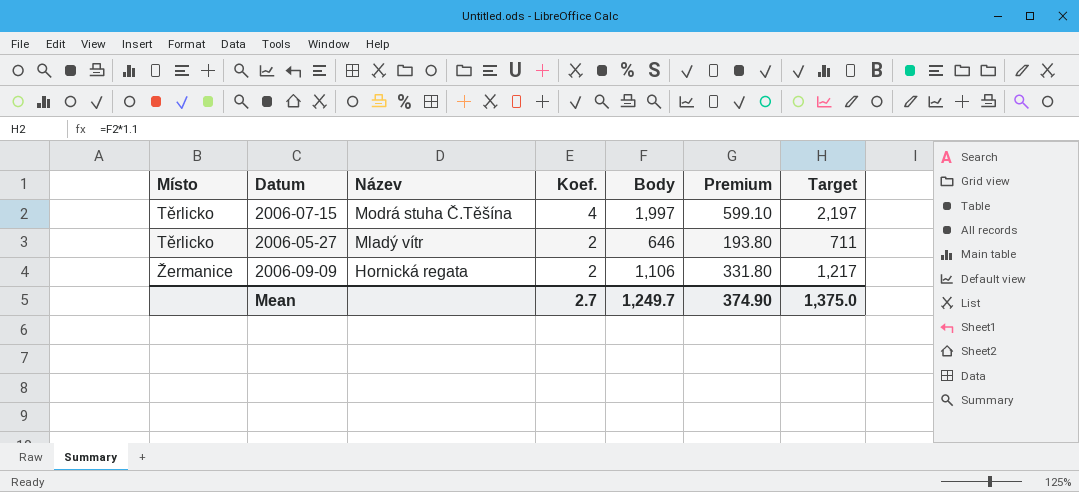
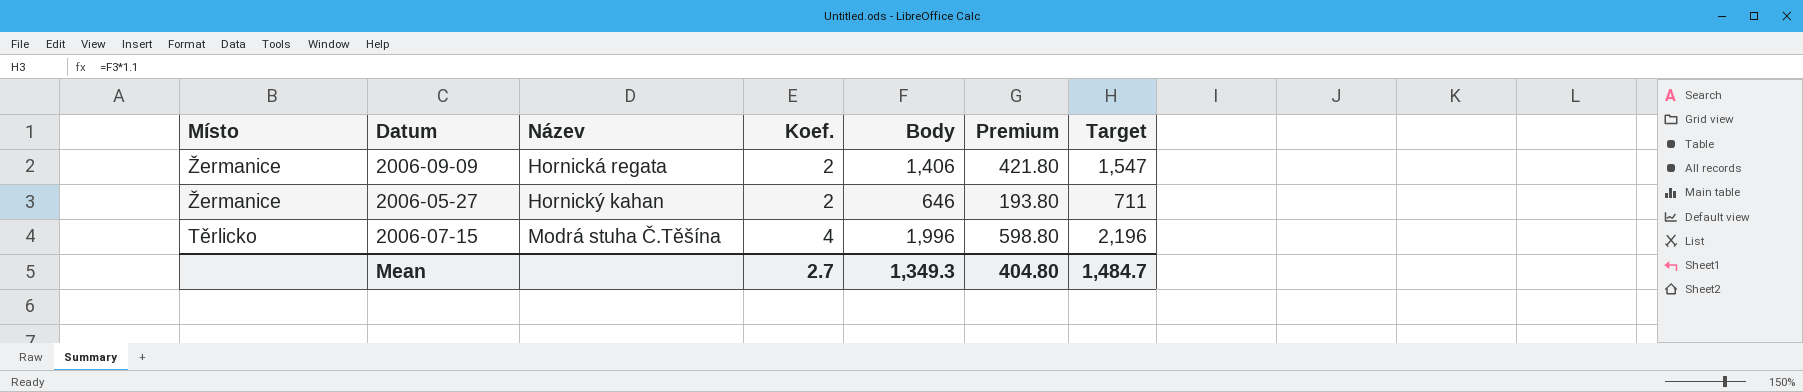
row order: Místo ascending -> Místo descending
2006-09-09 | Body: 1,106 -> 1,406
2006-09-09 | Premium: 331.80 -> 421.80
2006-09-09 | Target: 1,217 -> 1,547
2006-05-27 | Místo: Těrlicko -> Žermanice
2006-05-27 | Název: Mladý vítr -> Hornický kahan
2006-07-15 | Body: 1,997 -> 1,996
2006-07-15 | Premium: 599.10 -> 598.80
2006-07-15 | Target: 2,197 -> 2,196
Mean | Body: 1,249.7 -> 1,349.3
Mean | Premium: 374.90 -> 404.80
Mean | Target: 1,375.0 -> 1,484.7

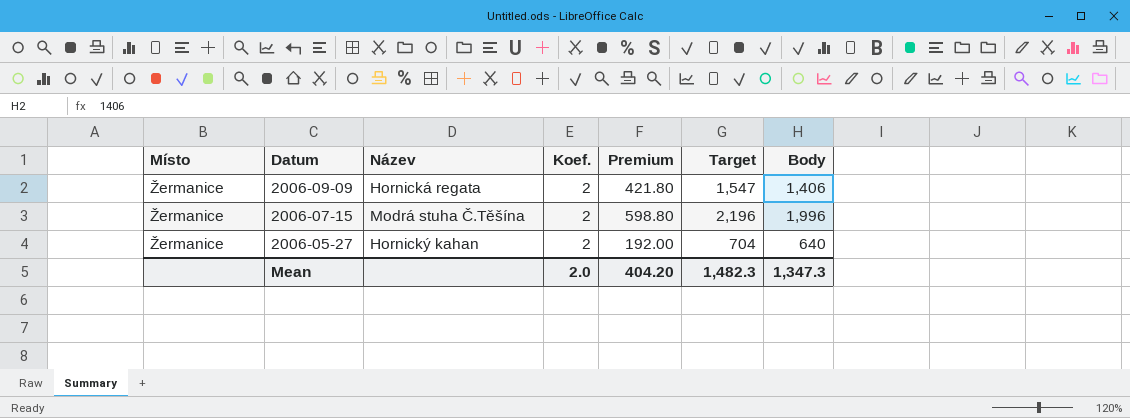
row order: Místo descending -> Datum descending
column Body | position: 5 -> 7
2006-07-15 | Místo: Těrlicko -> Žermanice
2006-07-15 | Koef.: 4 -> 2
2006-05-27 | Premium: 193.80 -> 192.00
2006-05-27 | Target: 711 -> 704
2006-05-27 | Body: 646 -> 640
Mean | Koef.: 2.7 -> 2.0
Mean | Premium: 404.80 -> 404.20
Mean | Target: 1,484.7 -> 1,482.3
Mean | Body: 1,349.3 -> 1,347.3

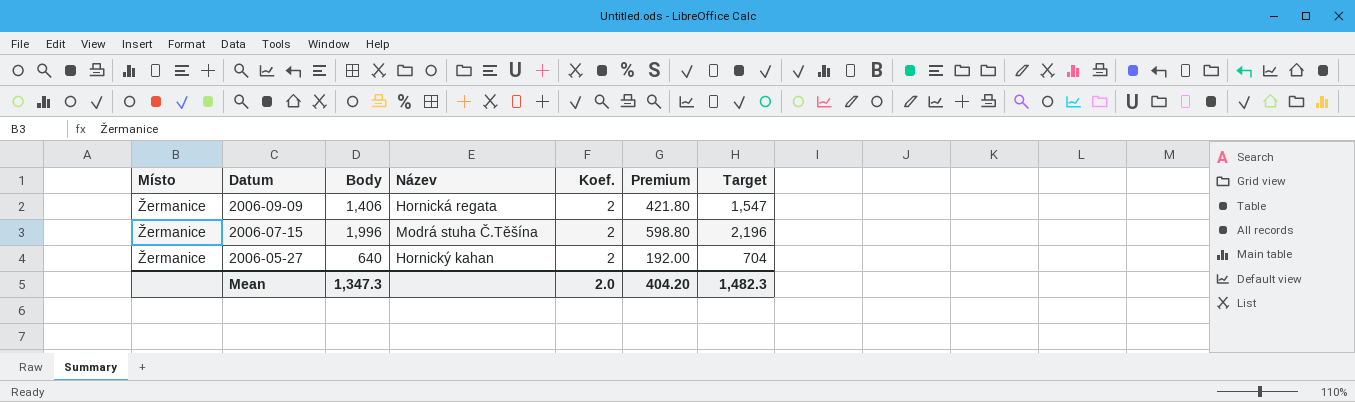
column Body | position: 7 -> 3

